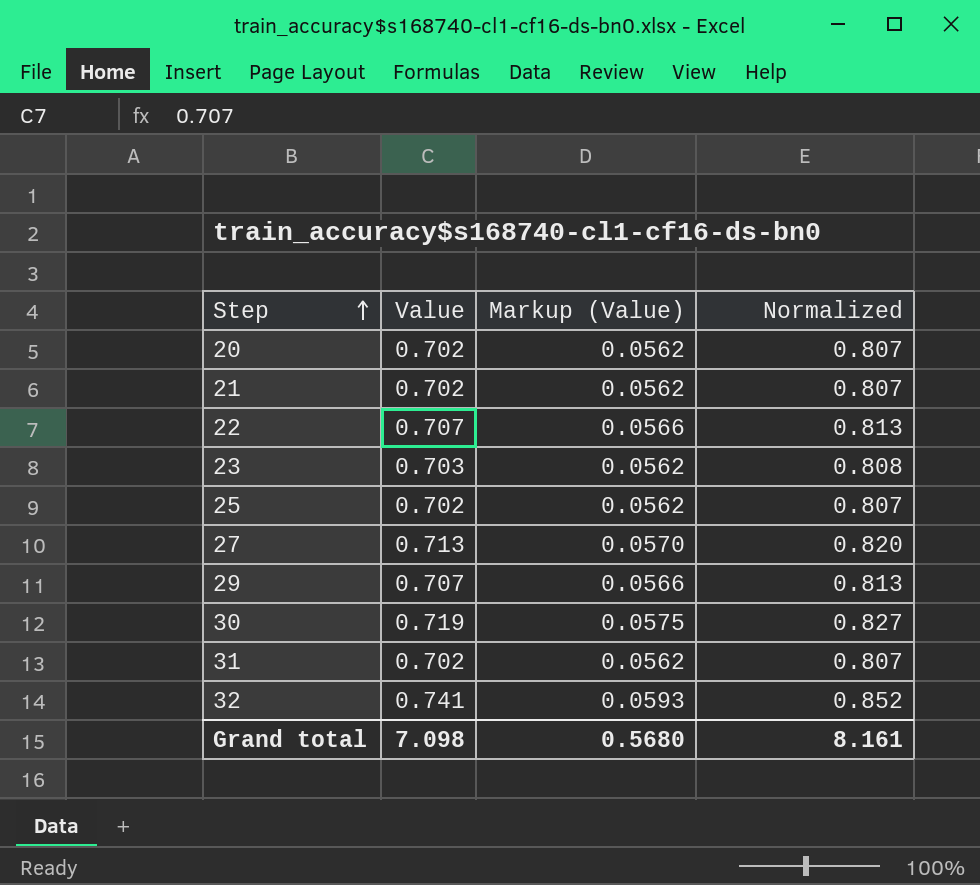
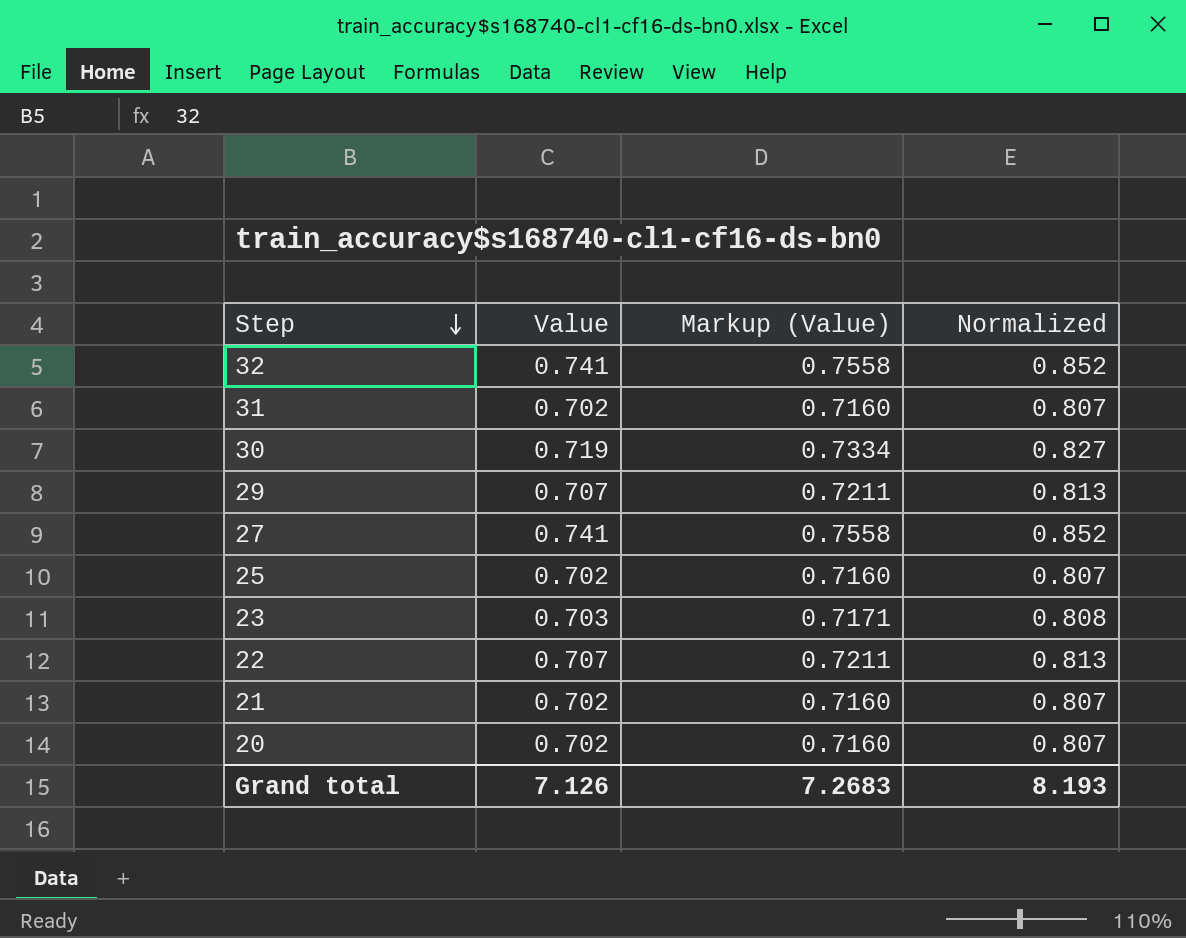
row order: Step ascending -> Step descending
column Markup (Value) | formula: [Value] * 0.08 -> [Value] * 1.02
27 | Value: 0.713 -> 0.741
27 | Normalized: 0.820 -> 0.852
Grand total | Value: 7.098 -> 7.126
Grand total | Markup (Value): 0.5680 -> 7.2683
Grand total | Normalized: 8.161 -> 8.193

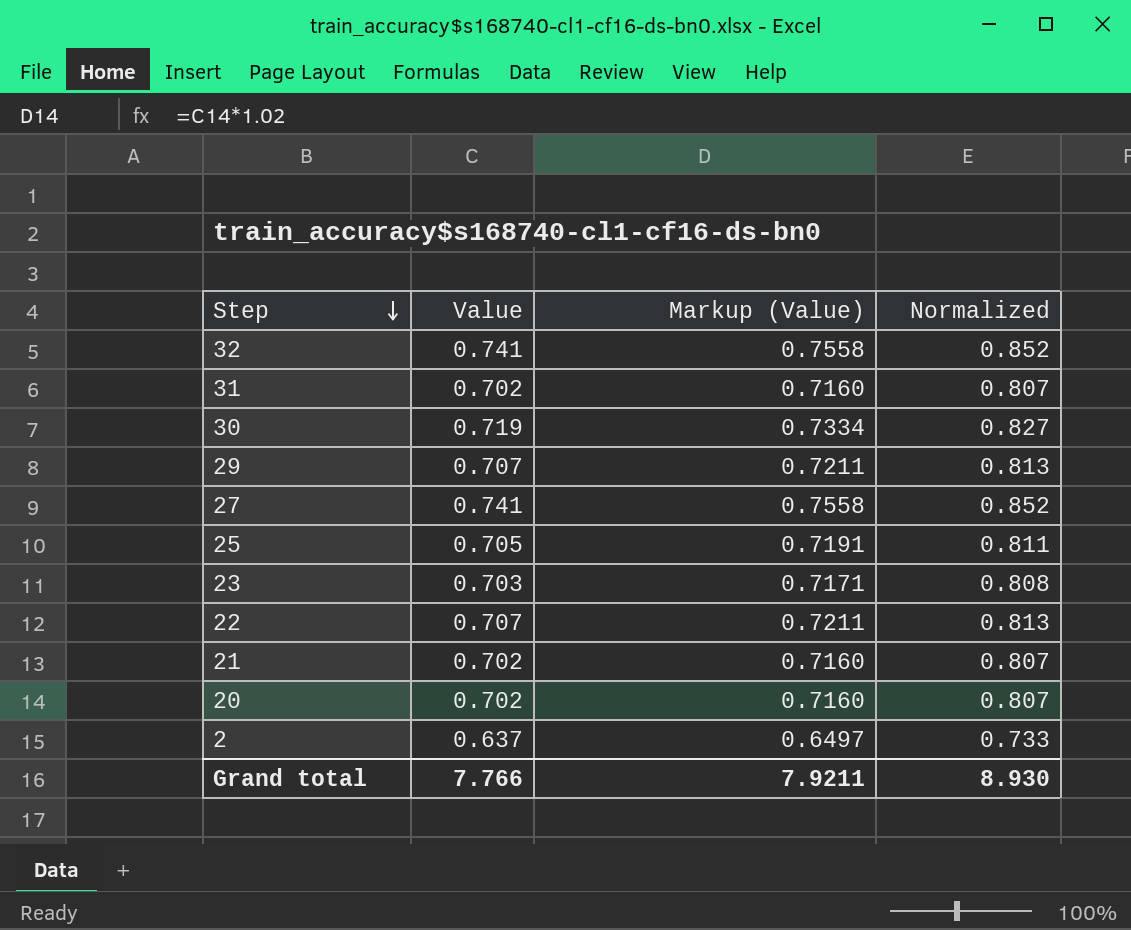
25 | Value: 0.702 -> 0.705
25 | Markup (Value): 0.7160 -> 0.7191
25 | Normalized: 0.807 -> 0.811
row 2: none -> 0.637 | 0.6497 | 0.733
Grand total | Value: 7.126 -> 7.766
Grand total | Markup (Value): 7.2683 -> 7.9211
Grand total | Normalized: 8.193 -> 8.930

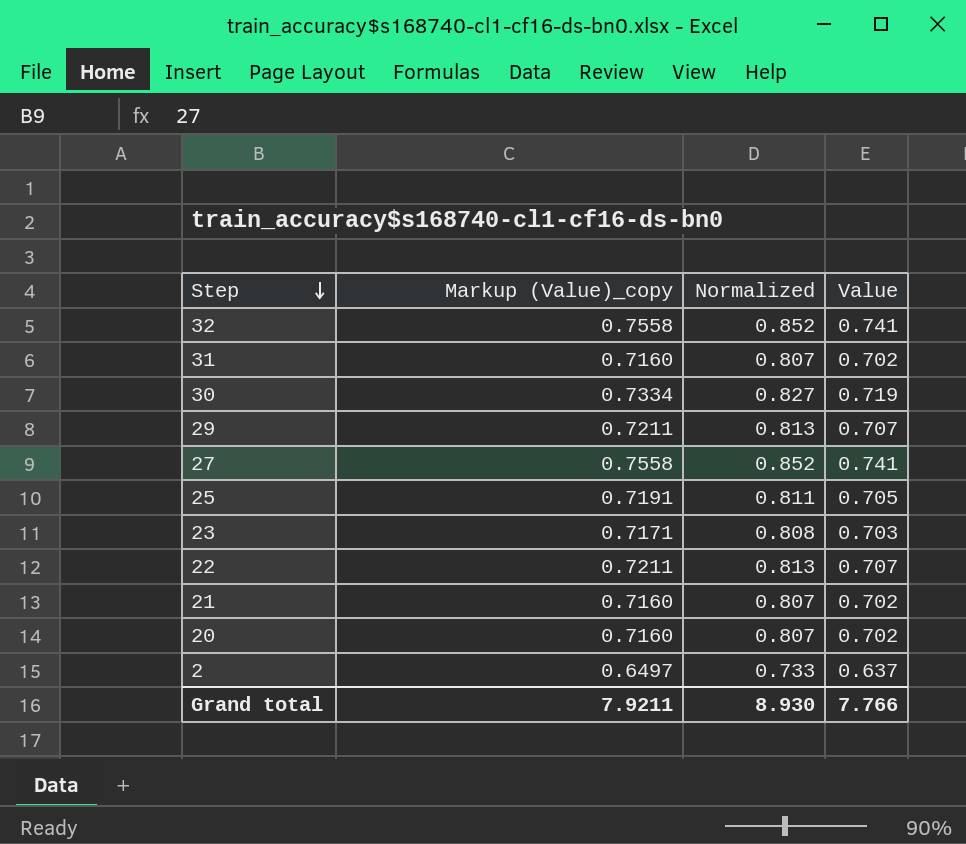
column name: Markup (Value) -> Markup (Value)_copy
column Value | position: 2 -> 4

